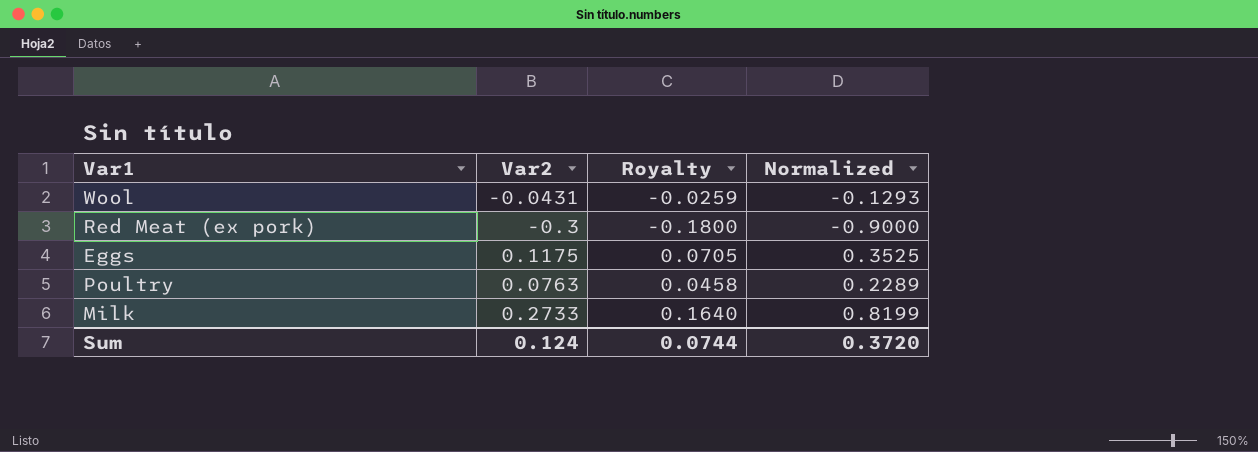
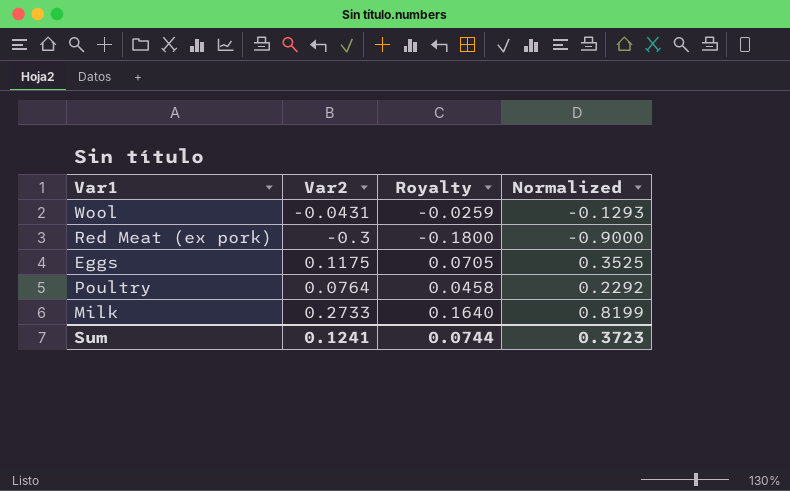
Poultry | Var2: 0.0763 -> 0.0764
Poultry | Normalized: 0.2289 -> 0.2292
Sum | Var2: 0.124 -> 0.1241
Sum | Normalized: 0.3720 -> 0.3723

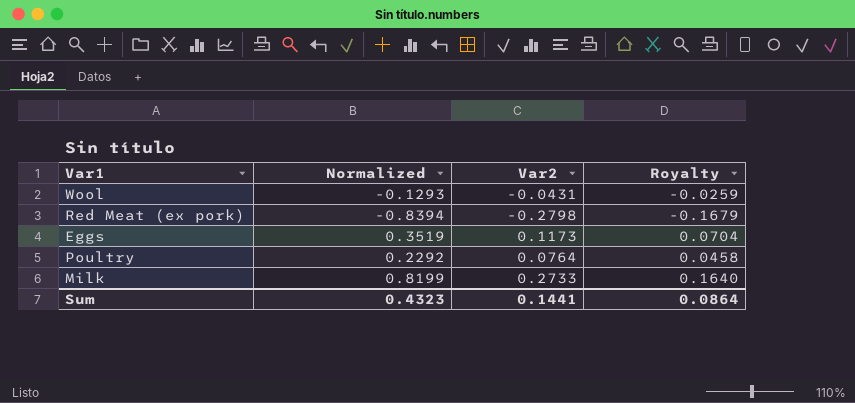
column Normalized | position: 4 -> 2
Red Meat (ex pork) | Normalized: -0.9000 -> -0.8394
Red Meat (ex pork) | Var2: -0.3 -> -0.2798
Red Meat (ex pork) | Royalty: -0.1800 -> -0.1679
Eggs | Normalized: 0.3525 -> 0.3519
Eggs | Var2: 0.1175 -> 0.1173
Eggs | Royalty: 0.0705 -> 0.0704
Sum | Normalized: 0.3723 -> 0.4323
Sum | Var2: 0.1241 -> 0.1441
Sum | Royalty: 0.0744 -> 0.0864

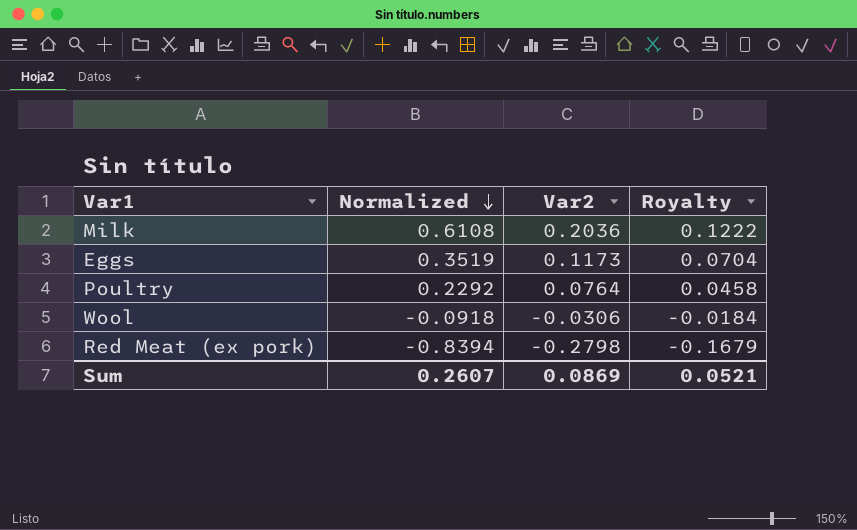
row order: none -> Normalized descending
Milk | Normalized: 0.8199 -> 0.6108
Milk | Var2: 0.2733 -> 0.2036
Milk | Royalty: 0.1640 -> 0.1222
Wool | Normalized: -0.1293 -> -0.0918
Wool | Var2: -0.0431 -> -0.0306
Wool | Royalty: -0.0259 -> -0.0184
Sum | Normalized: 0.4323 -> 0.2607
Sum | Var2: 0.1441 -> 0.0869
Sum | Royalty: 0.0864 -> 0.0521

